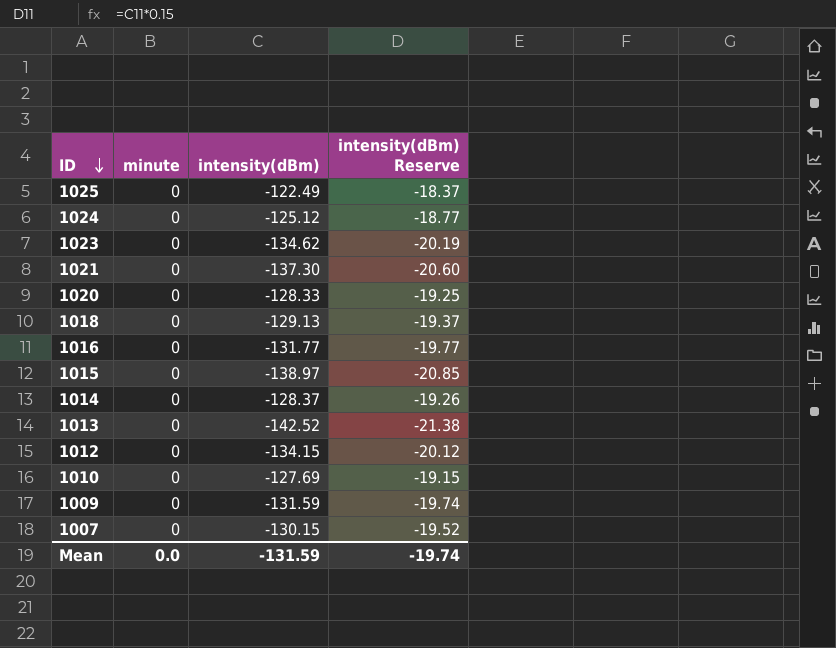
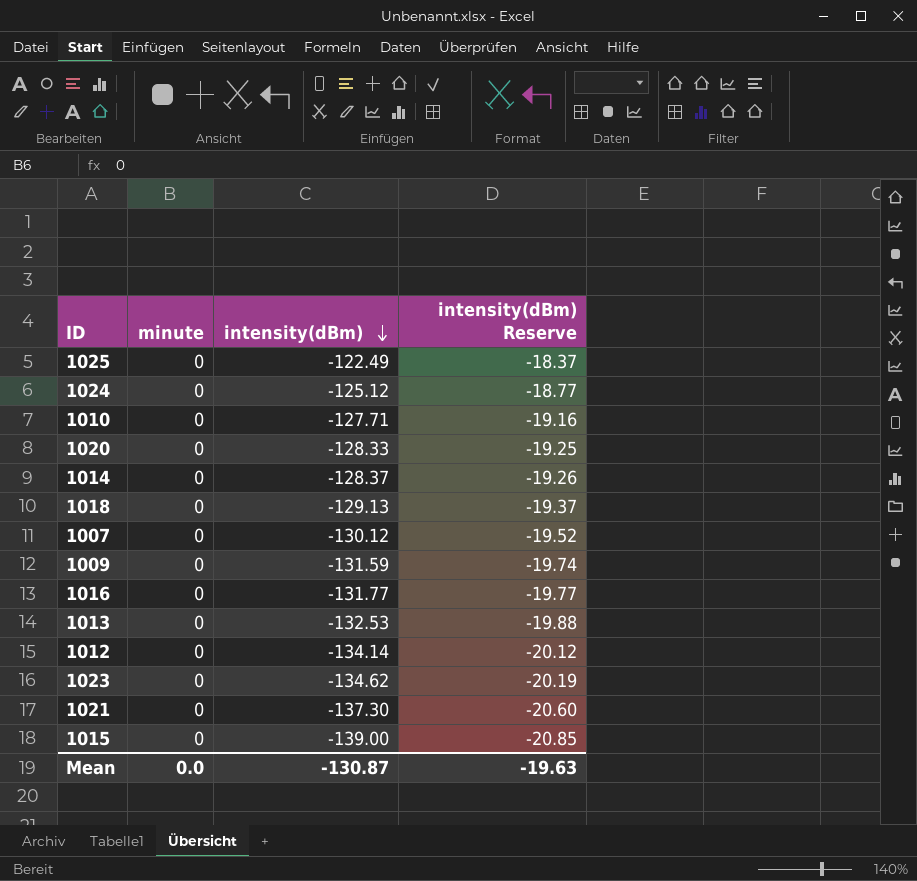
row order: ID descending -> intensity(dBm) descending
1010 | intensity(dBm): -127.69 -> -127.71
1010 | intensity(dBm) Reserve: -19.15 -> -19.16
1007 | intensity(dBm): -130.15 -> -130.12
1013 | intensity(dBm): -142.52 -> -132.53
1013 | intensity(dBm) Reserve: -21.38 -> -19.88
1012 | intensity(dBm): -134.15 -> -134.14
1015 | intensity(dBm): -138.97 -> -139.00
Mean | intensity(dBm): -131.59 -> -130.87
Mean | intensity(dBm) Reserve: -19.74 -> -19.63

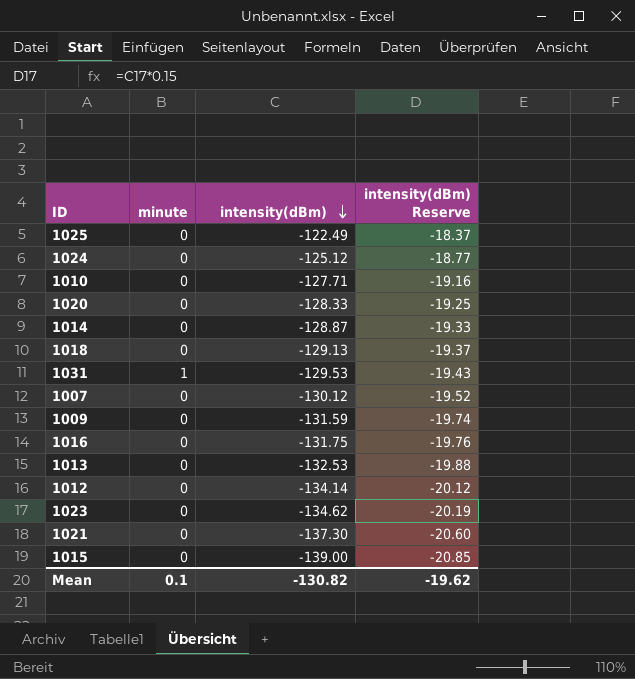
1014 | intensity(dBm): -128.37 -> -128.87
1014 | intensity(dBm) Reserve: -19.26 -> -19.33
row 1031: none -> 1 | -129.53 | -19.43
1016 | intensity(dBm): -131.77 -> -131.75
1016 | intensity(dBm) Reserve: -19.77 -> -19.76
Mean | minute: 0.0 -> 0.1
Mean | intensity(dBm): -130.87 -> -130.82
Mean | intensity(dBm) Reserve: -19.63 -> -19.62

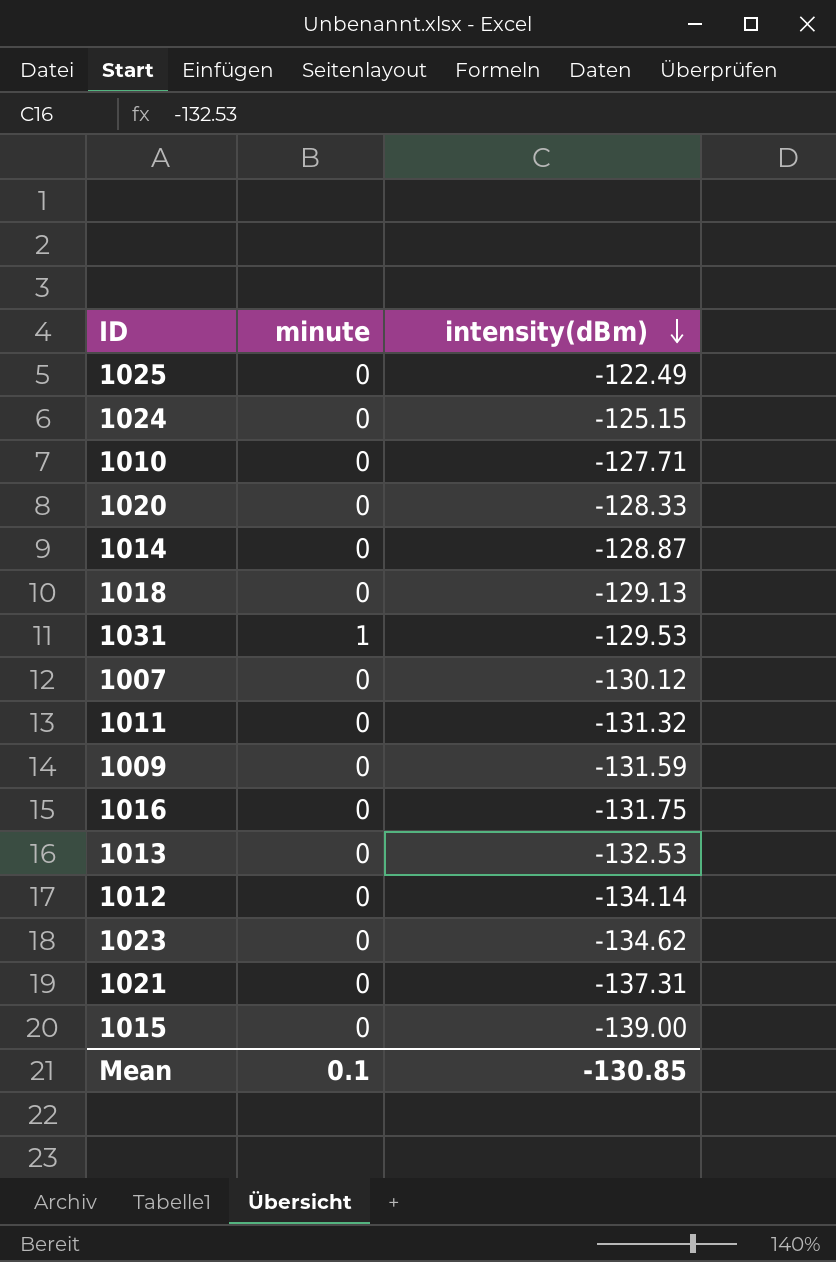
column intensity(dBm) Reserve | formula: [intensity(dBm)] * 0.15 -> none
1024 | intensity(dBm): -125.12 -> -125.15
row 1011: none -> 0 | -131.32
1021 | intensity(dBm): -137.30 -> -137.31
Mean | intensity(dBm): -130.82 -> -130.85

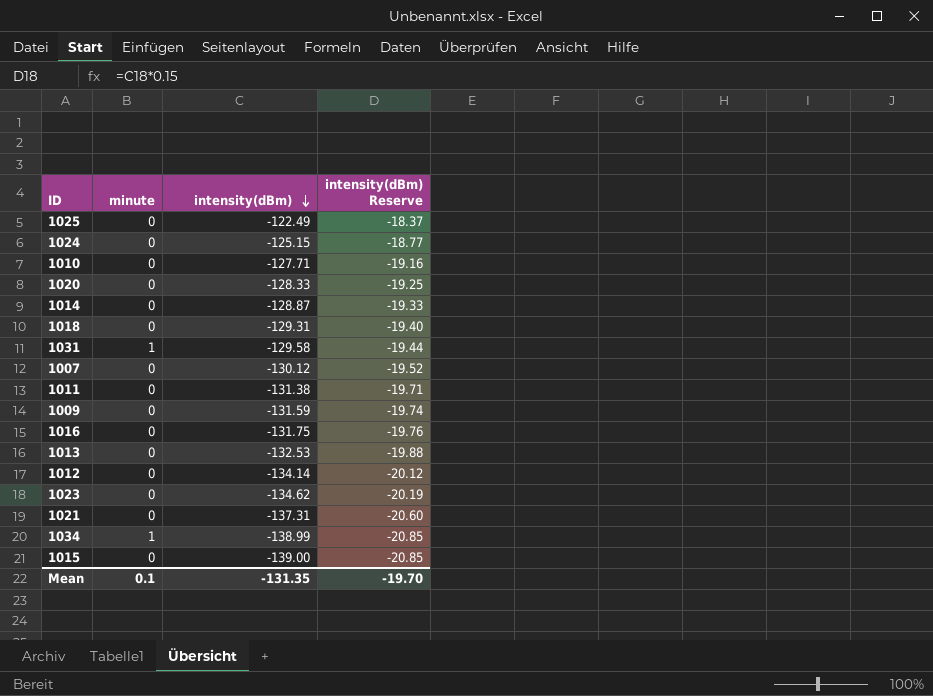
column intensity(dBm) Reserve | formula: none -> [intensity(dBm)] * 0.15
1018 | intensity(dBm): -129.13 -> -129.31
1031 | intensity(dBm): -129.53 -> -129.58
1011 | intensity(dBm): -131.32 -> -131.38
row 1034: none -> 1 | -138.99 | -20.85
Mean | intensity(dBm): -130.85 -> -131.35

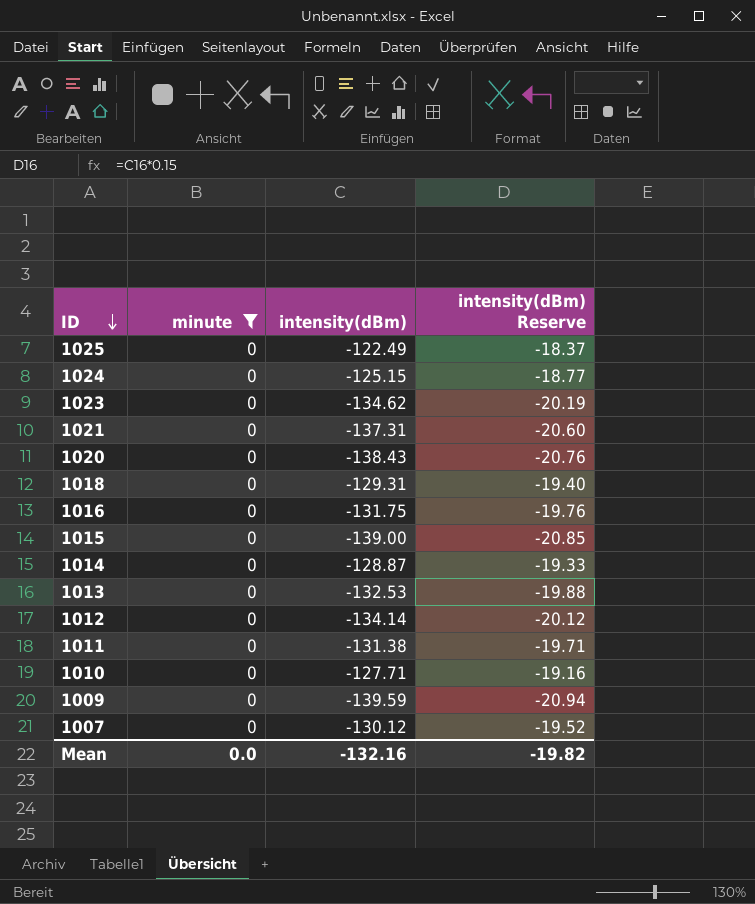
filter: none -> minute = 0
row order: intensity(dBm) descending -> ID descending
1020 | intensity(dBm): -128.33 -> -138.43
1020 | intensity(dBm) Reserve: -19.25 -> -20.76
1009 | intensity(dBm): -131.59 -> -139.59
1009 | intensity(dBm) Reserve: -19.74 -> -20.94
Mean | minute: 0.1 -> 0.0
Mean | intensity(dBm): -131.35 -> -132.16
Mean | intensity(dBm) Reserve: -19.70 -> -19.82

